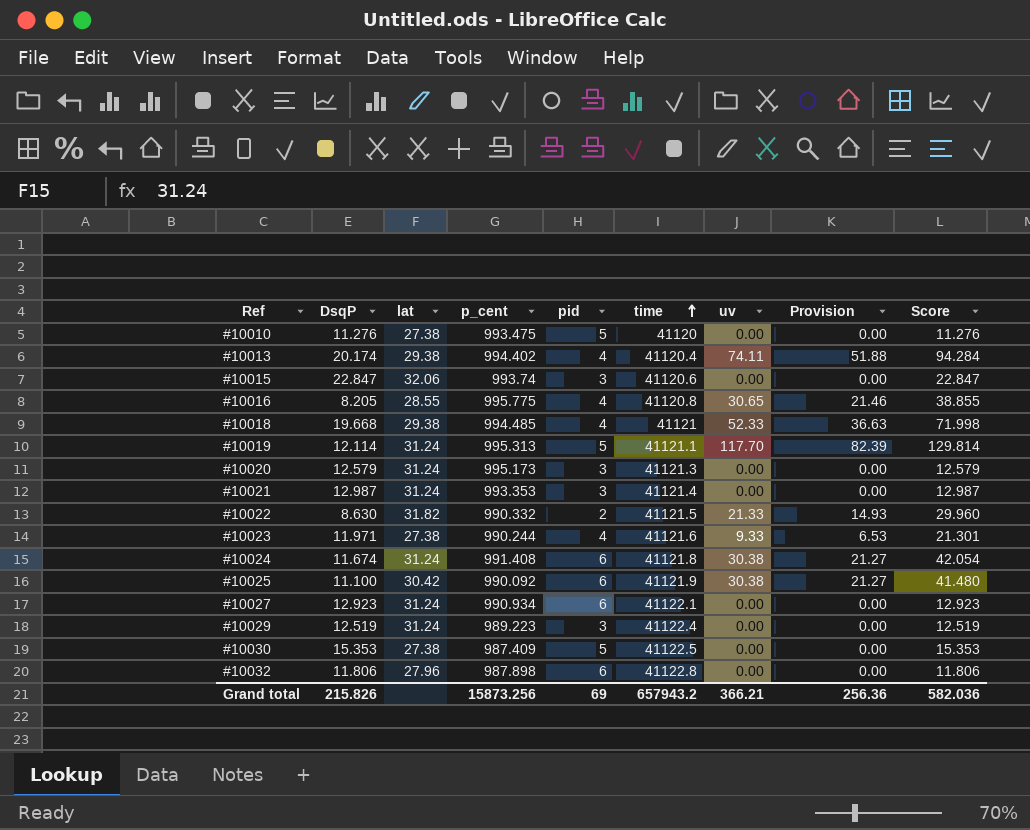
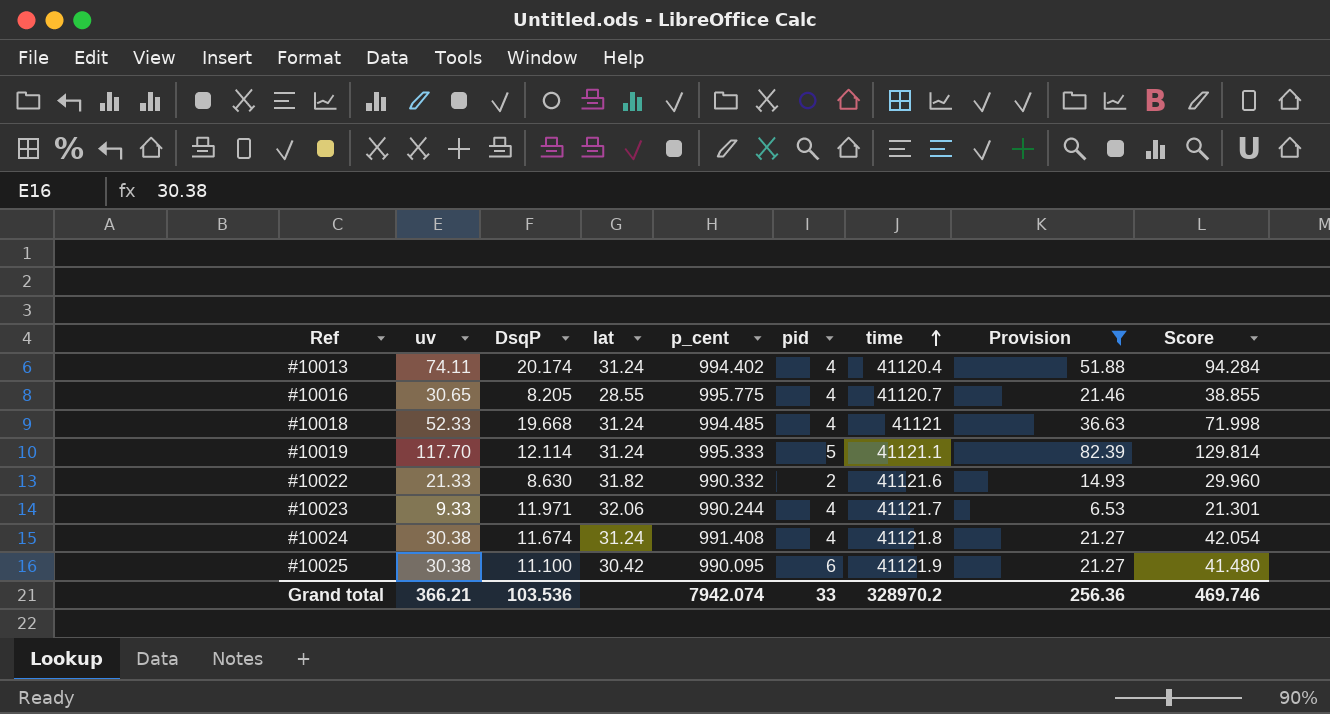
filter: none -> Provision != 0.00
column uv | position: 7 -> 2
#10013 | lat: 29.38 -> 31.24
#10016 | time: 41120.8 -> 41120.7
#10018 | lat: 29.38 -> 31.24
#10019 | p_cent: 995.313 -> 995.333
#10022 | time: 41121.5 -> 41121.6
#10023 | lat: 27.38 -> 32.06
#10023 | time: 41121.6 -> 41121.7
#10024 | pid: 6 -> 4
#10025 | p_cent: 990.092 -> 990.095
Grand total | DsqP: 215.826 -> 103.536
Grand total | p_cent: 15873.256 -> 7942.074
Grand total | pid: 69 -> 33
Grand total | time: 657943.2 -> 328970.2
Grand total | Score: 582.036 -> 469.746

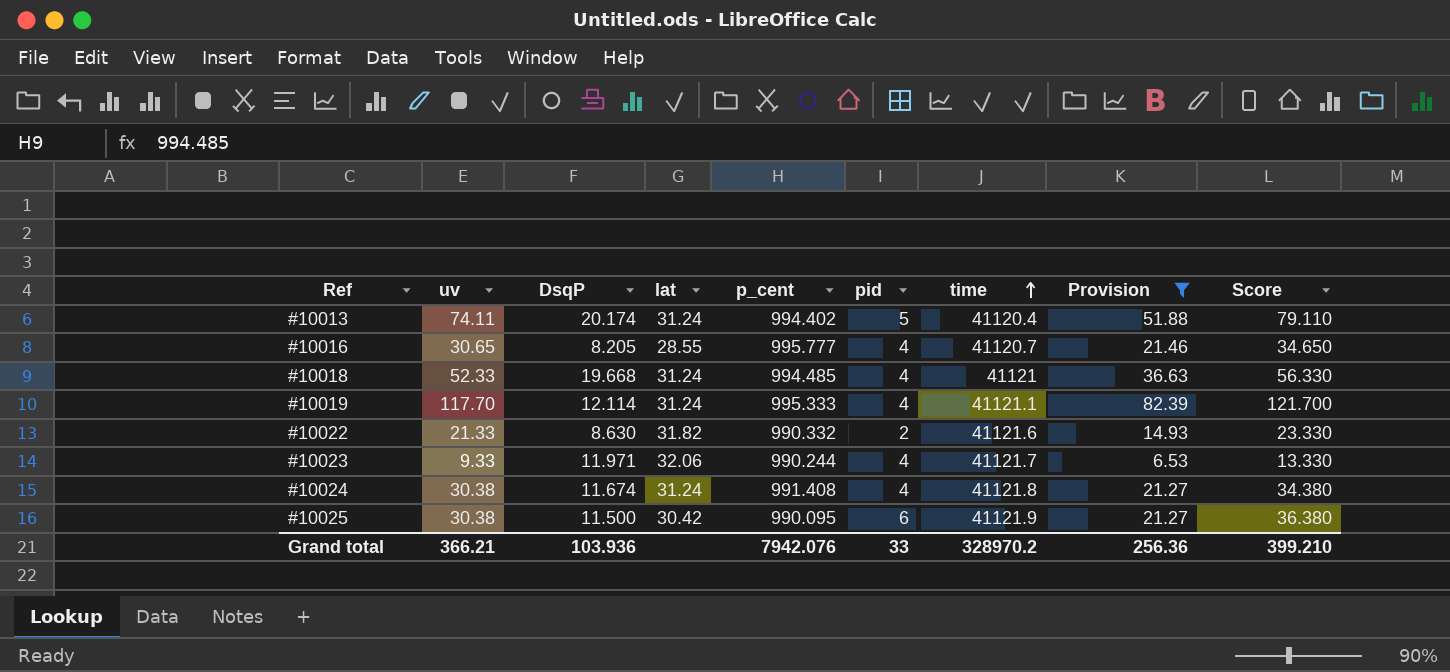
column Score | formula: [uv] + [DsqP] -> [uv] + [pid]
#10013 | pid: 4 -> 5
#10016 | p_cent: 995.775 -> 995.777
#10019 | pid: 5 -> 4
#10025 | DsqP: 11.100 -> 11.500
Grand total | DsqP: 103.536 -> 103.936
Grand total | p_cent: 7942.074 -> 7942.076
Grand total | Score: 469.746 -> 399.210

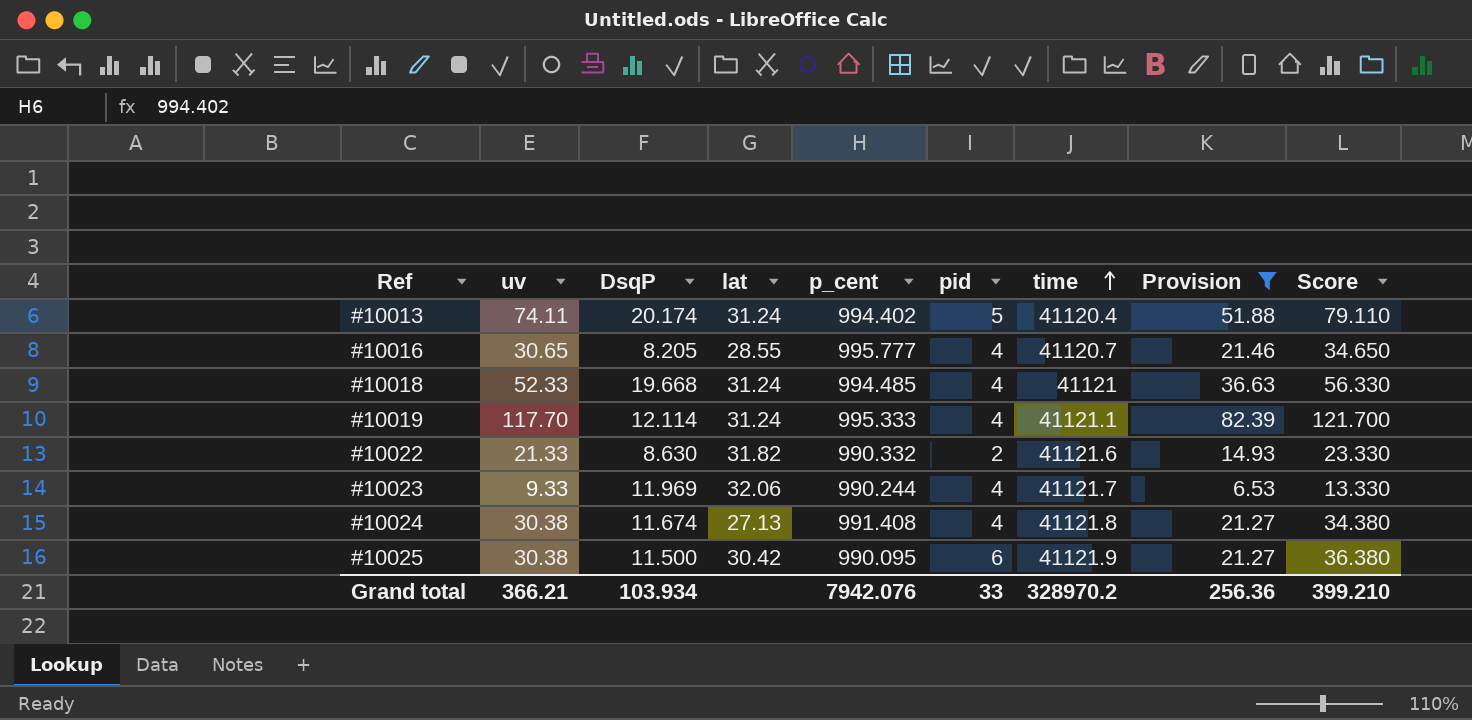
#10023 | DsqP: 11.971 -> 11.969
#10024 | lat: 31.24 -> 27.13
Grand total | DsqP: 103.936 -> 103.934

